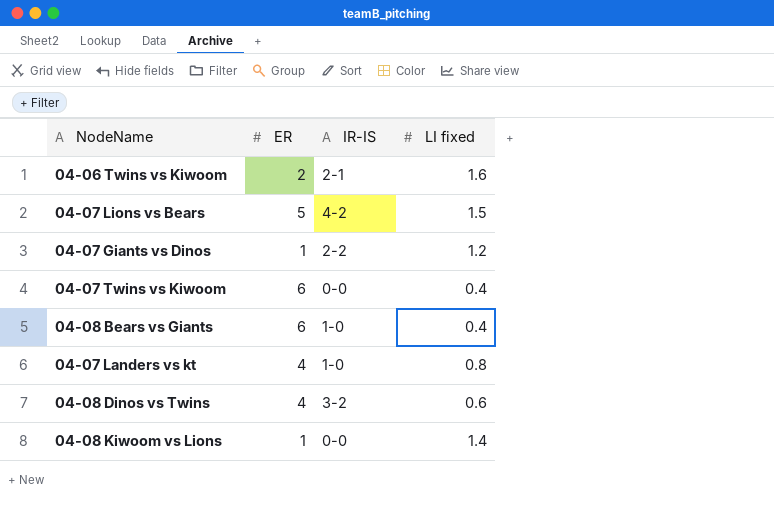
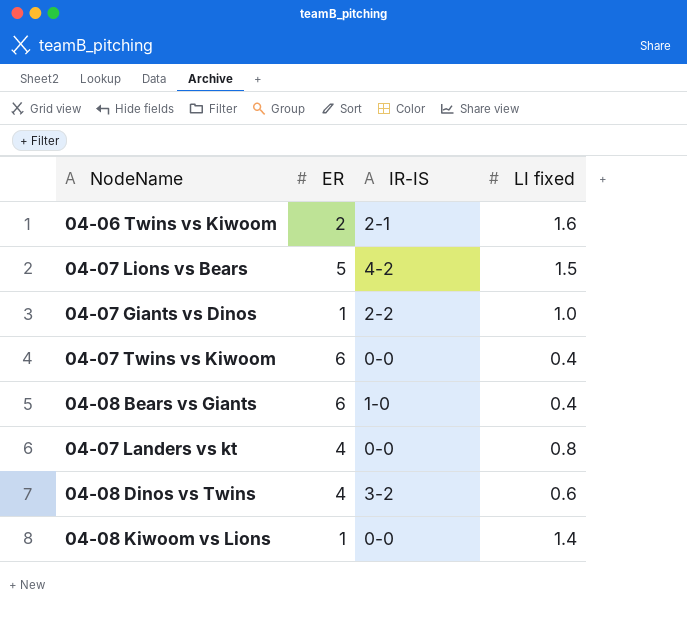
04-07 Giants vs Dinos | LI fixed: 1.2 -> 1.0
04-07 Landers vs kt | IR-IS: 1-0 -> 0-0

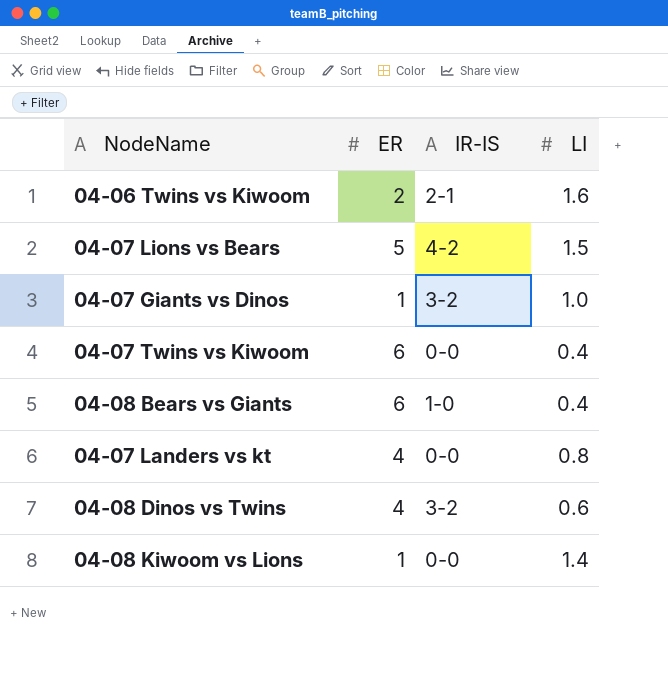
column name: LI fixed -> LI
04-07 Giants vs Dinos | IR-IS: 2-2 -> 3-2

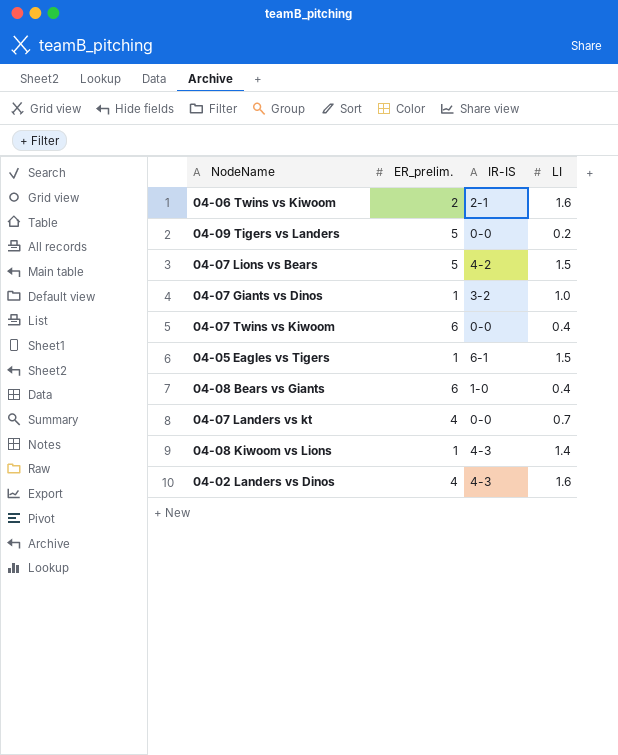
column name: ER -> ER_prelim.
row 04-08 Dinos vs Twins: 4 | 3-2 | 0.6 -> none
row 04-09 Tigers vs Landers: none -> 5 | 0-0 | 0.2
row 04-05 Eagles vs Tigers: none -> 1 | 6-1 | 1.5
04-07 Landers vs kt | LI: 0.8 -> 0.7
04-08 Kiwoom vs Lions | IR-IS: 0-0 -> 4-3
row 04-02 Landers vs Dinos: none -> 4 | 4-3 | 1.6

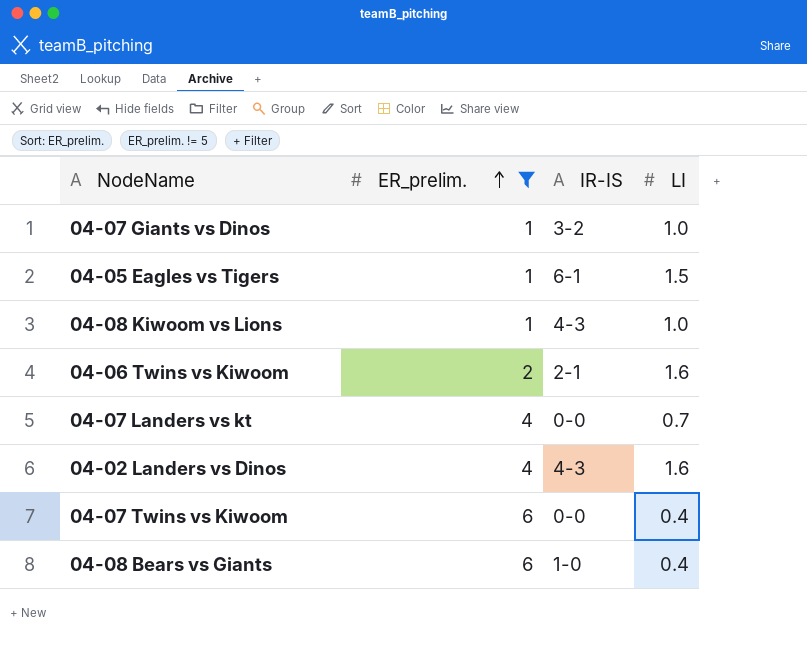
filter: none -> ER_prelim. != 5
row order: none -> ER_prelim. ascending
04-08 Kiwoom vs Lions | LI: 1.4 -> 1.0

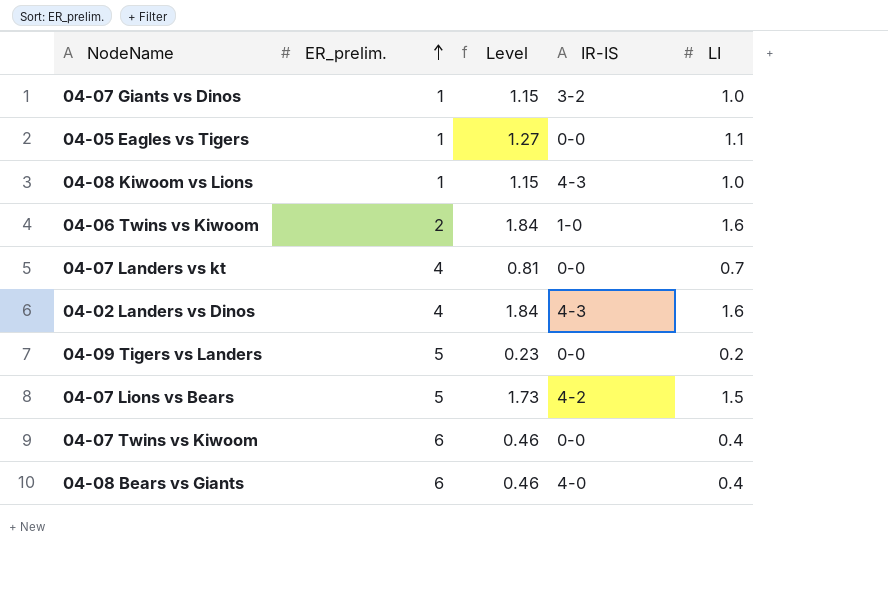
filter: ER_prelim. != 5 -> none
column Level | formula: none -> [LI] * 1.15
04-05 Eagles vs Tigers | IR-IS: 6-1 -> 0-0
04-05 Eagles vs Tigers | LI: 1.5 -> 1.1
04-06 Twins vs Kiwoom | IR-IS: 2-1 -> 1-0
04-08 Bears vs Giants | IR-IS: 1-0 -> 4-0

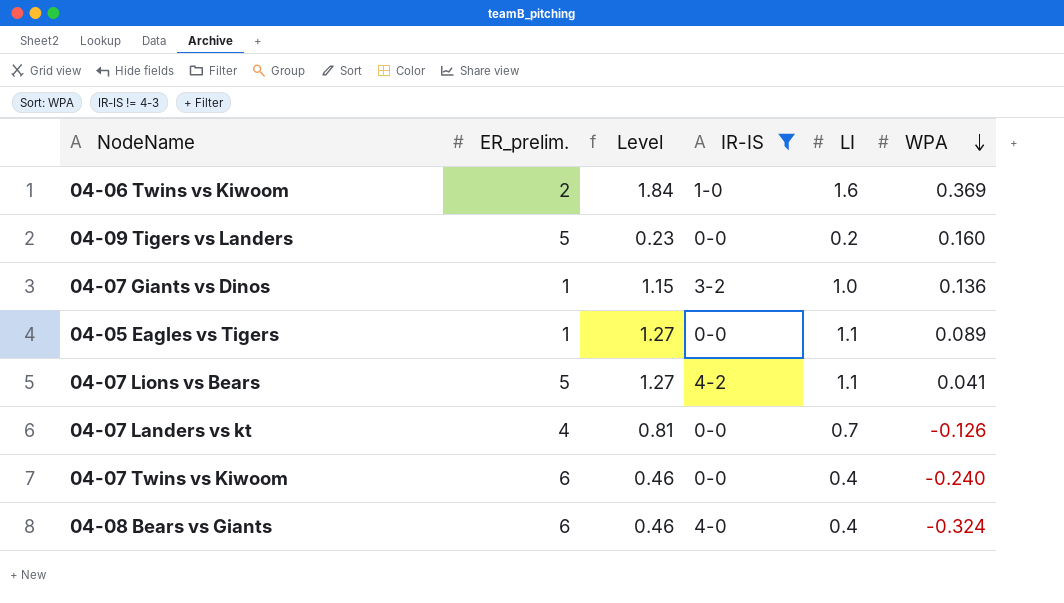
filter: none -> IR-IS != 4-3
row order: ER_prelim. ascending -> WPA descending
column WPA | position: none -> 6
04-07 Lions vs Bears | Level: 1.73 -> 1.27
04-07 Lions vs Bears | LI: 1.5 -> 1.1

